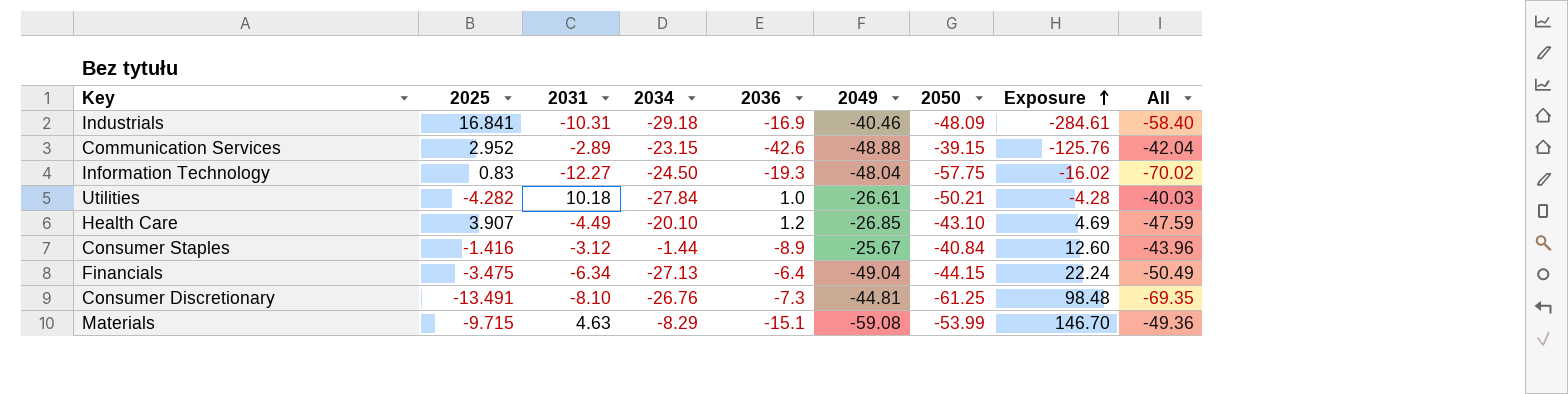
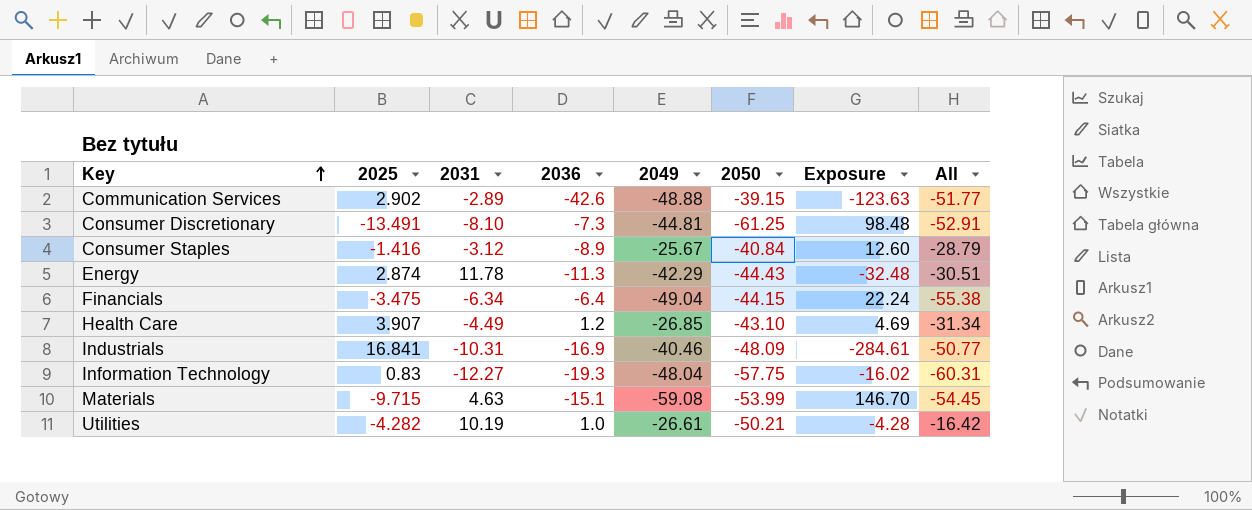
row order: Exposure ascending -> Key ascending
column 2034 | position: 4 -> none
column All | formula: [2031] + [2050] -> [2031] + [2049]
Communication Services | 2025: 2.952 -> 2.902
Communication Services | Exposure: -125.76 -> -123.63
row Energy: none -> 2.874 | 11.78 | -11.3 | -42.29 | -44.43 | -32.48 | -30.51
Utilities | 2031: 10.18 -> 10.19

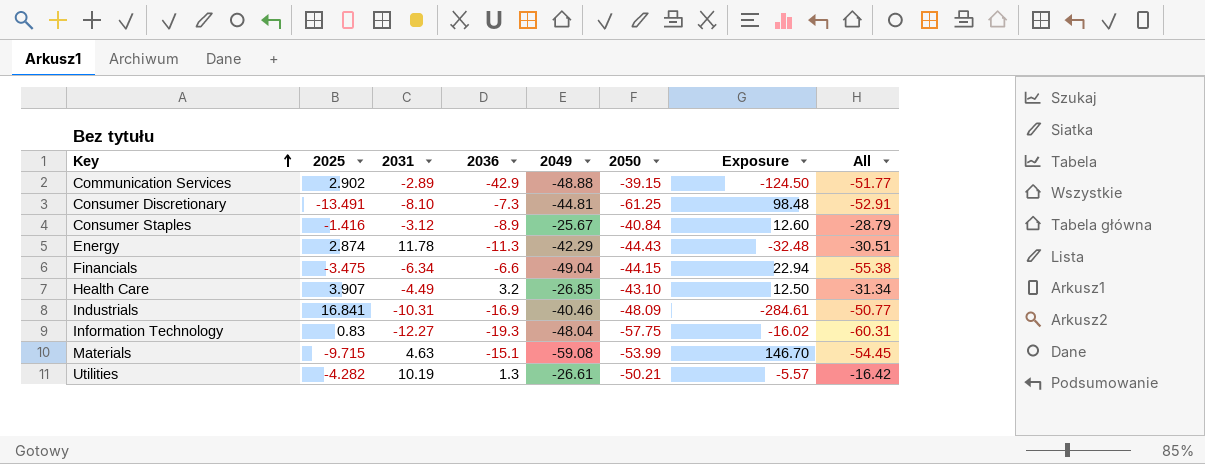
Communication Services | 2036: -42.6 -> -42.9
Communication Services | Exposure: -123.63 -> -124.50
Financials | 2036: -6.4 -> -6.6
Financials | Exposure: 22.24 -> 22.94
Health Care | 2036: 1.2 -> 3.2
Health Care | Exposure: 4.69 -> 12.50
Utilities | 2036: 1.0 -> 1.3
Utilities | Exposure: -4.28 -> -5.57

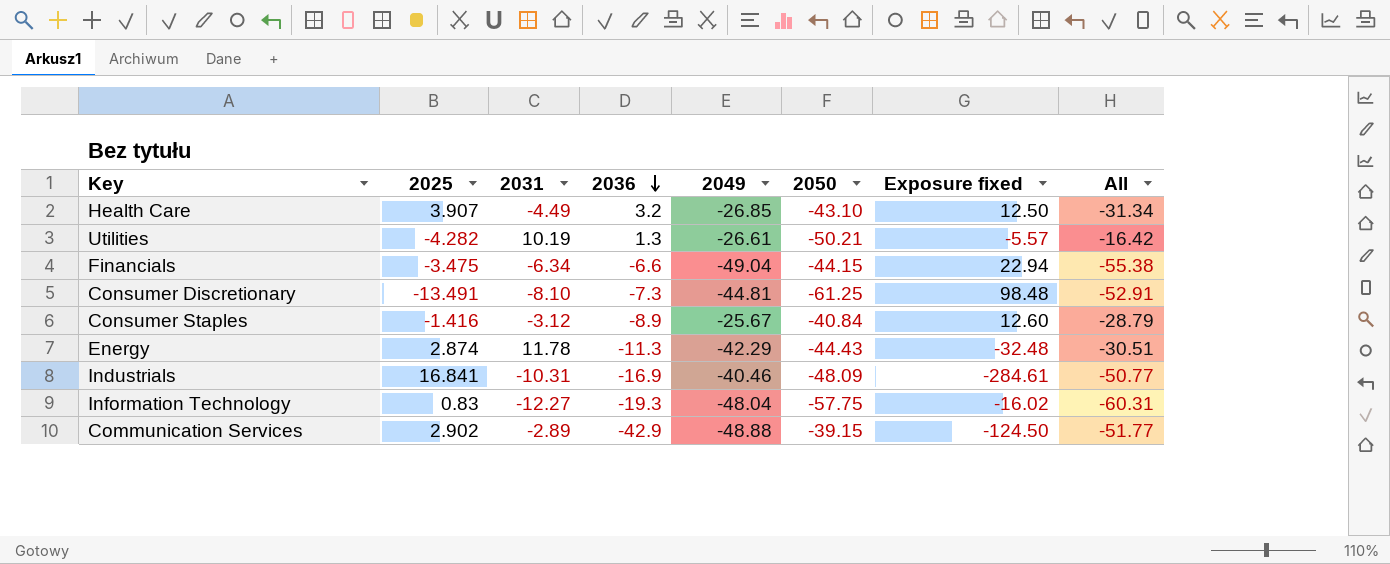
row order: Key ascending -> 2036 descending
column name: Exposure -> Exposure fixed
row Materials: -9.715 | 4.63 | -15.1 | -59.08 | -53.99 | 146.70 | -54.45 -> none

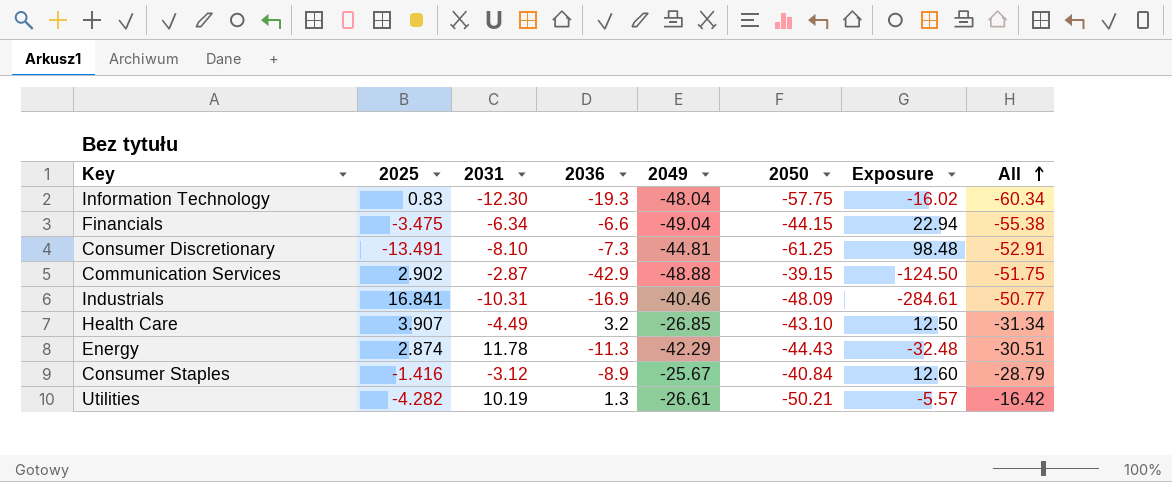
row order: 2036 descending -> All ascending
column name: Exposure fixed -> Exposure
Information Technology | 2031: -12.27 -> -12.30
Information Technology | All: -60.31 -> -60.34
Communication Services | 2031: -2.89 -> -2.87
Communication Services | All: -51.77 -> -51.75

